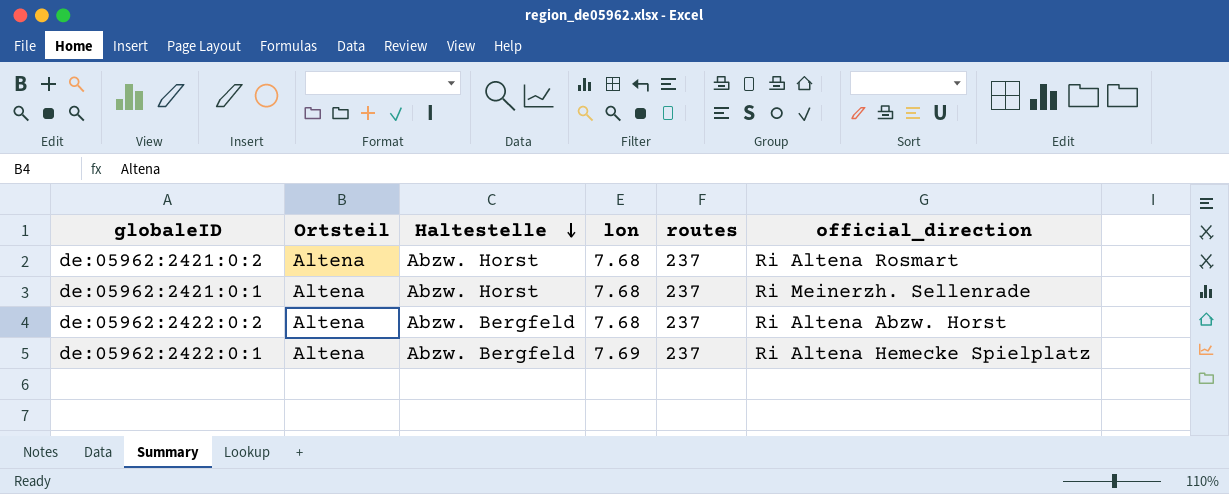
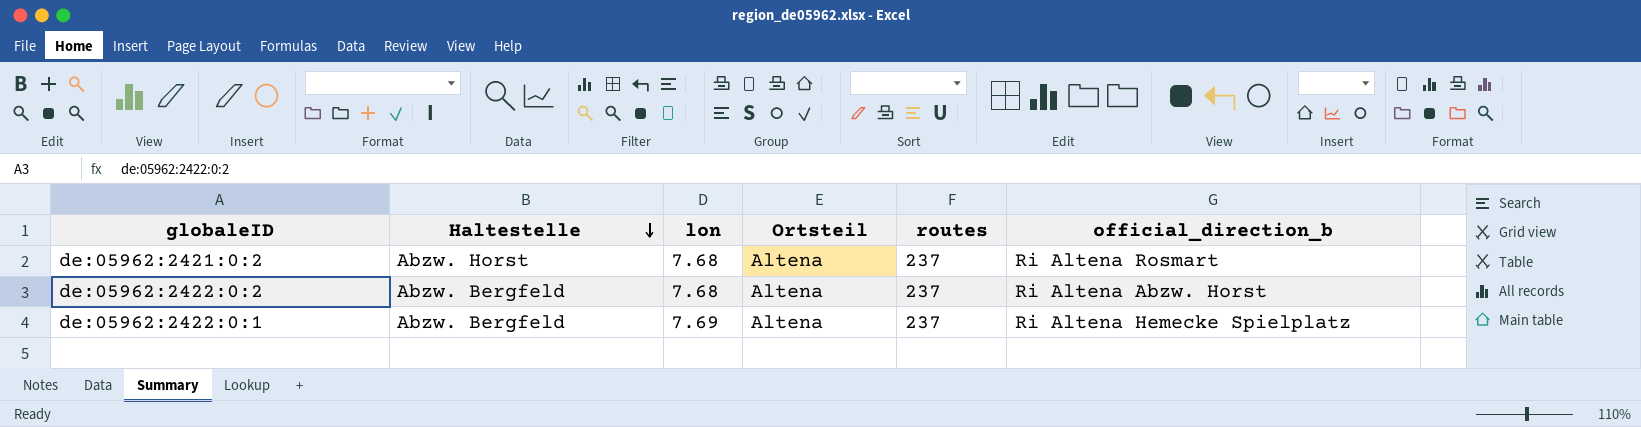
column Ortsteil | position: 2 -> 4
column name: official_direction -> official_direction_b
row de:05962:2421:0:1: Altena | Abzw. Horst | 7.68 | 237 | Ri Meinerzh. Sellenrade -> none

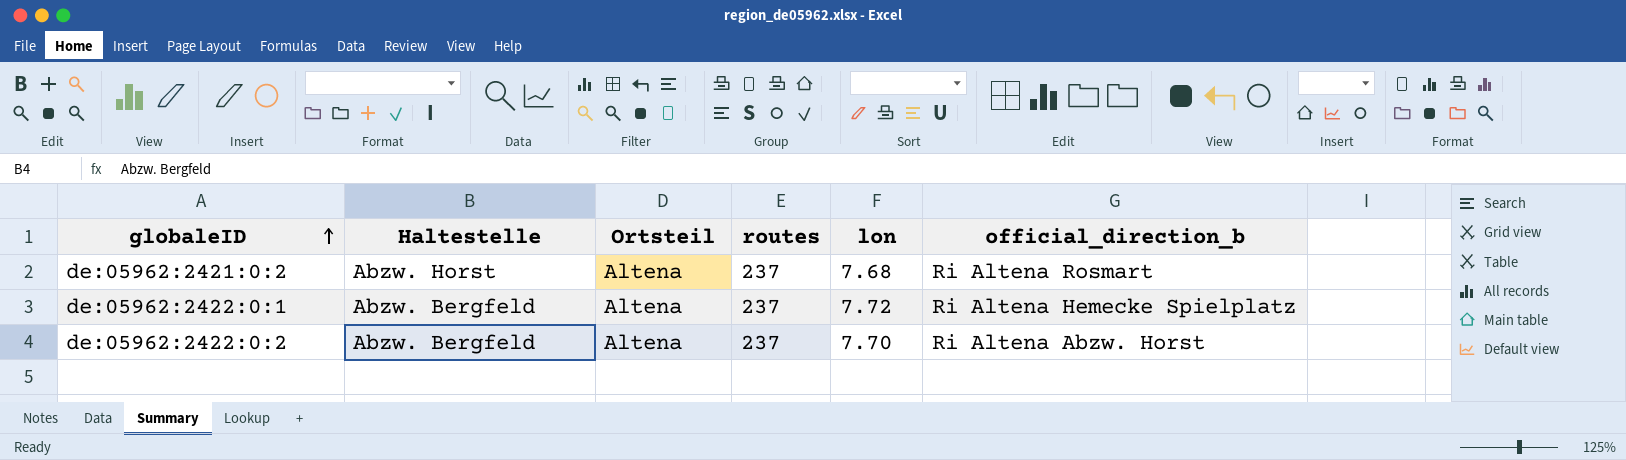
row order: Haltestelle descending -> globaleID ascending
column lon | position: 3 -> 5
de:05962:2422:0:1 | lon: 7.69 -> 7.72
de:05962:2422:0:2 | lon: 7.68 -> 7.70

